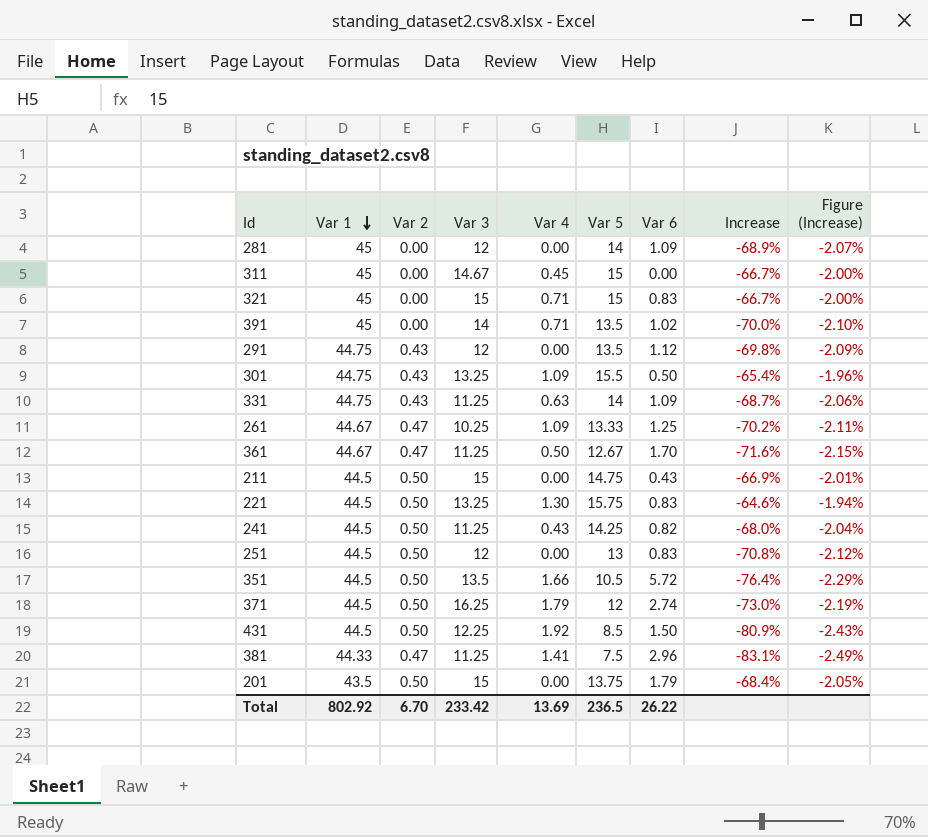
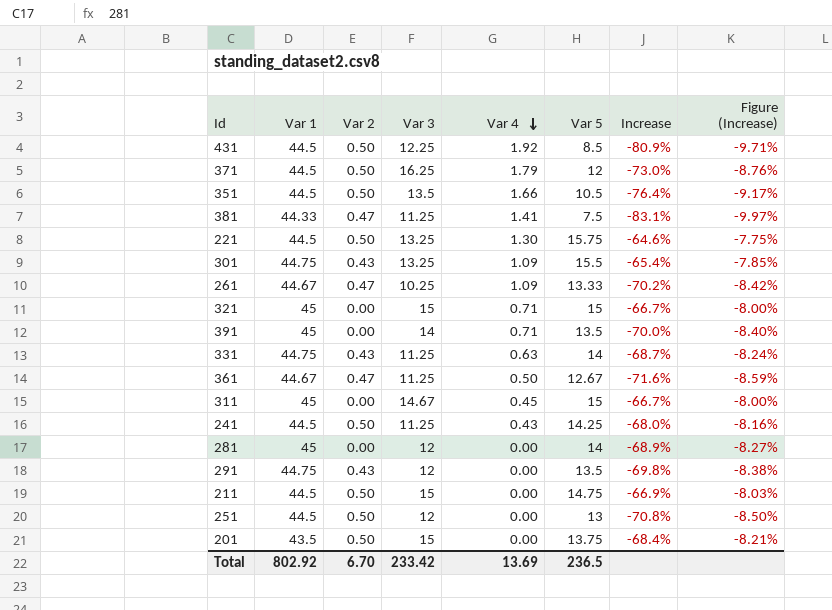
row order: Var 1 descending -> Var 4 descending
column Var 6 | position: 7 -> none
column Figure (Increase) | formula: [Increase] * 0.03 -> [Increase] * 0.12

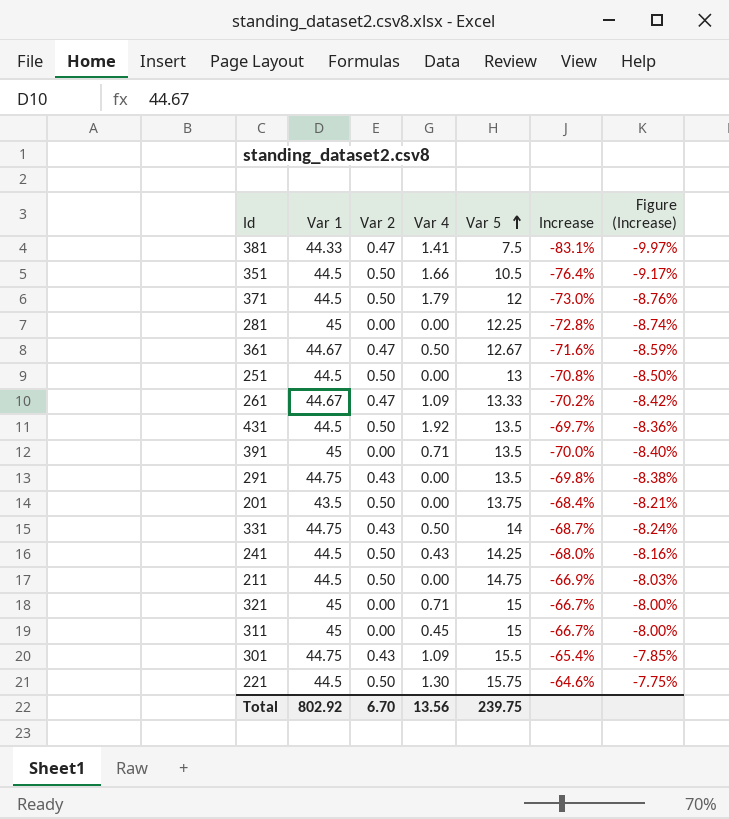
row order: Var 4 descending -> Var 5 ascending
column Var 3 | position: 4 -> none
281 | Var 5: 14 -> 12.25
281 | Increase: -68.9% -> -72.8%
281 | Figure (Increase): -8.27% -> -8.74%
431 | Var 5: 8.5 -> 13.5
431 | Increase: -80.9% -> -69.7%
431 | Figure (Increase): -9.71% -> -8.36%
331 | Var 4: 0.63 -> 0.50
Total | Var 4: 13.69 -> 13.56
Total | Var 5: 236.5 -> 239.75

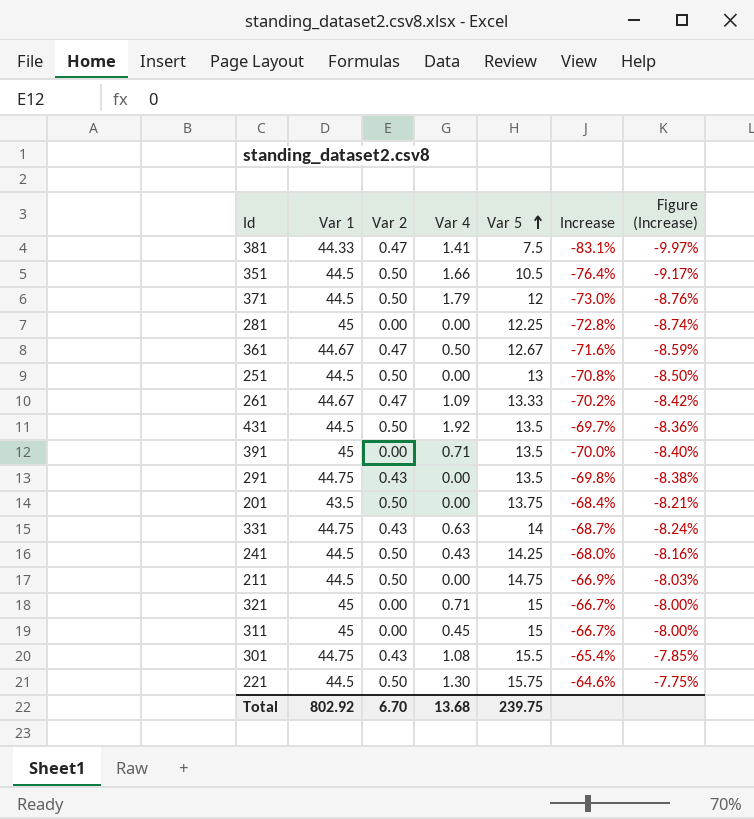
331 | Var 4: 0.50 -> 0.63
301 | Var 4: 1.09 -> 1.08
Total | Var 4: 13.56 -> 13.68

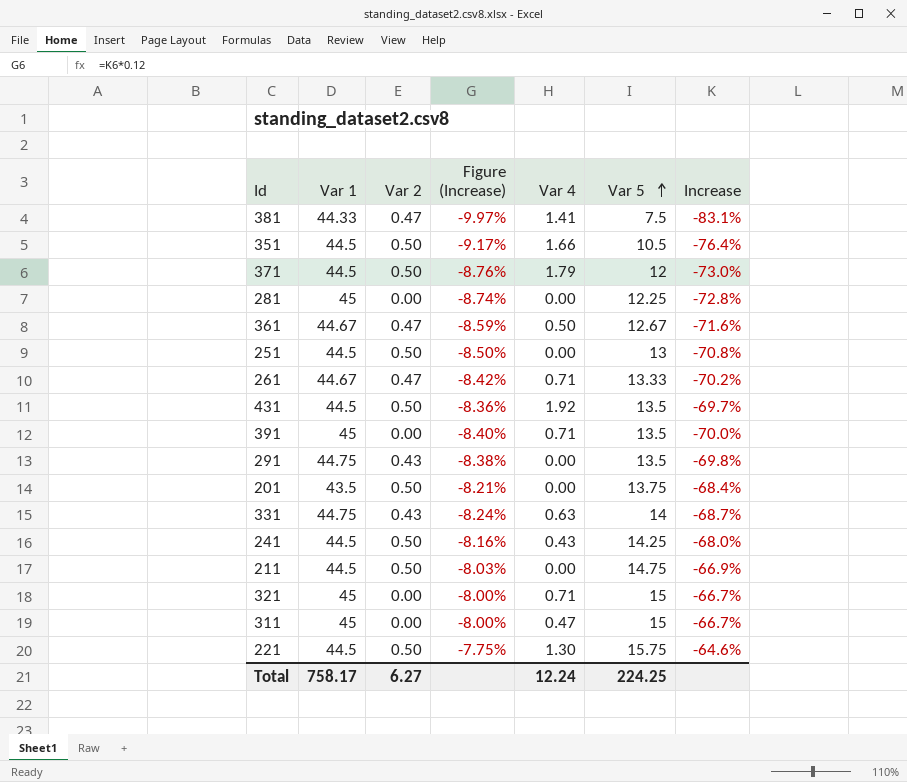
column Figure (Increase) | position: 7 -> 4
row 301: 44.75 | 0.43 | 1.08 | 15.5 | -65.4% | -7.85% -> none
261 | Var 4: 1.09 -> 0.71
311 | Var 4: 0.45 -> 0.47
Total | Var 1: 802.92 -> 758.17
Total | Var 2: 6.70 -> 6.27
Total | Var 4: 13.68 -> 12.24
Total | Var 5: 239.75 -> 224.25

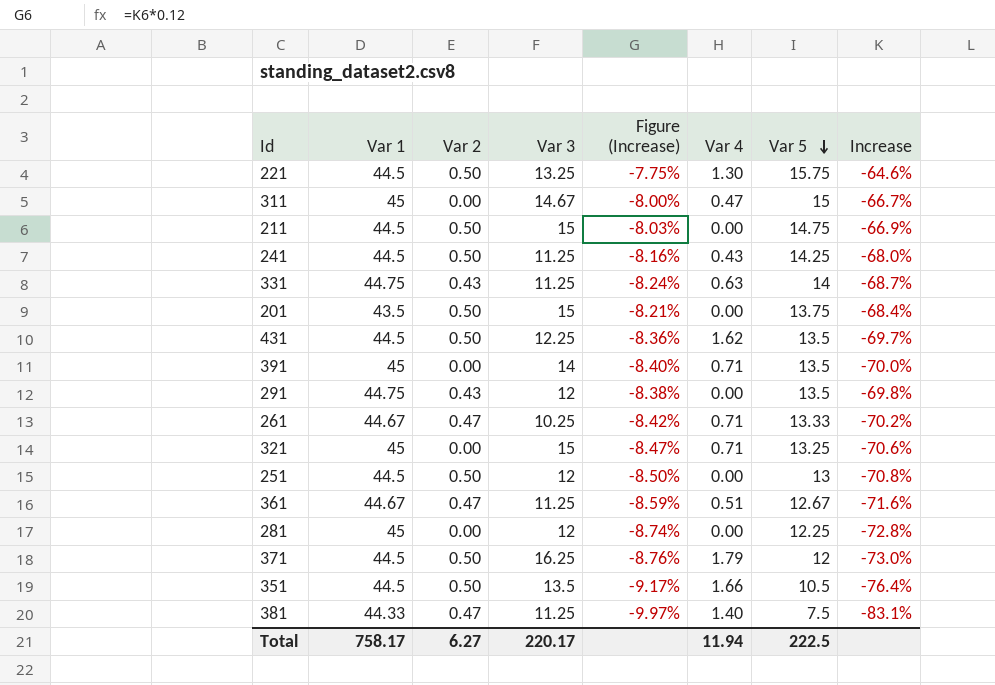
row order: Var 5 ascending -> Var 5 descending
column Var 3 | position: none -> 4
431 | Var 4: 1.92 -> 1.62
321 | Figure (Increase): -8.00% -> -8.47%
321 | Var 5: 15 -> 13.25
321 | Increase: -66.7% -> -70.6%
361 | Var 4: 0.50 -> 0.51
381 | Var 4: 1.41 -> 1.40
Total | Var 4: 12.24 -> 11.94
Total | Var 5: 224.25 -> 222.5

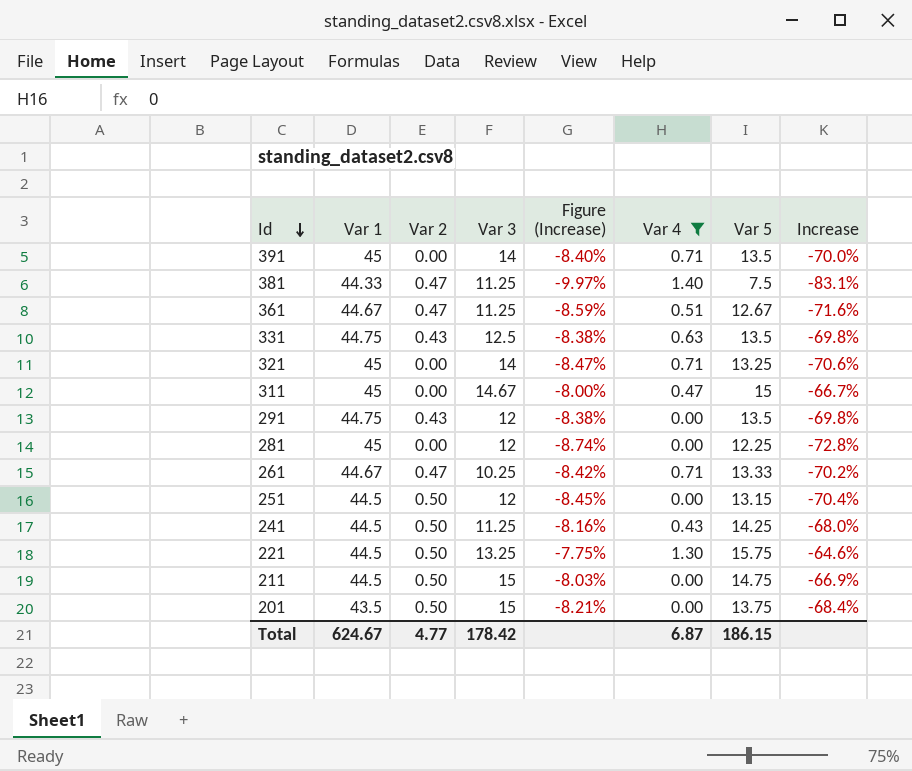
filter: none -> Var 4 <= 1.40
row order: Var 5 descending -> Id descending
331 | Var 3: 11.25 -> 12.5
331 | Figure (Increase): -8.24% -> -8.38%
331 | Var 5: 14 -> 13.5
331 | Increase: -68.7% -> -69.8%
321 | Var 3: 15 -> 14
251 | Figure (Increase): -8.50% -> -8.45%
251 | Var 5: 13 -> 13.15
251 | Increase: -70.8% -> -70.4%
Total | Var 1: 758.17 -> 624.67
Total | Var 2: 6.27 -> 4.77
Total | Var 3: 220.17 -> 178.42
Total | Var 4: 11.94 -> 6.87
Total | Var 5: 222.5 -> 186.15

